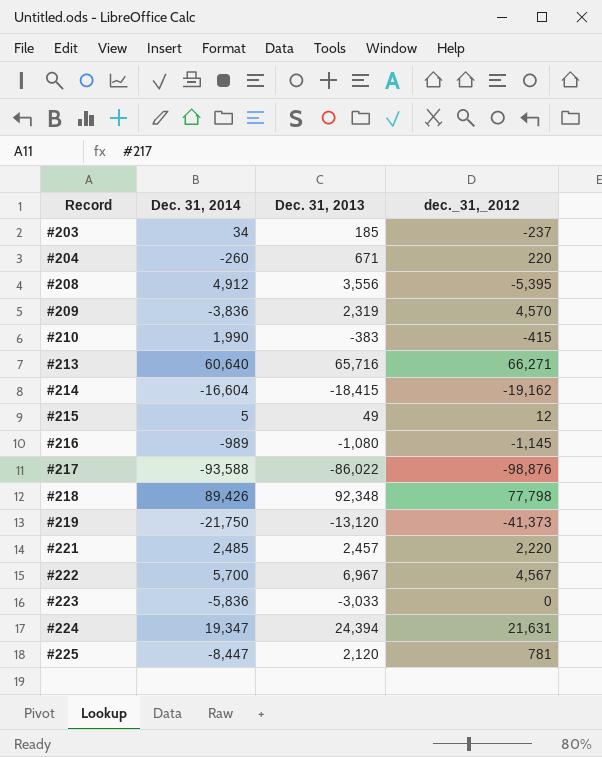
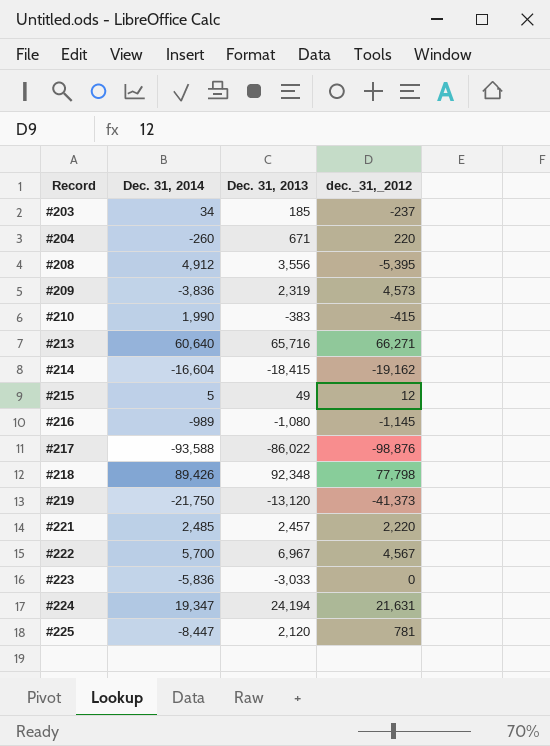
#209 | dec._31,_2012: 4,570 -> 4,573
#224 | Dec. 31, 2013: 24,394 -> 24,194

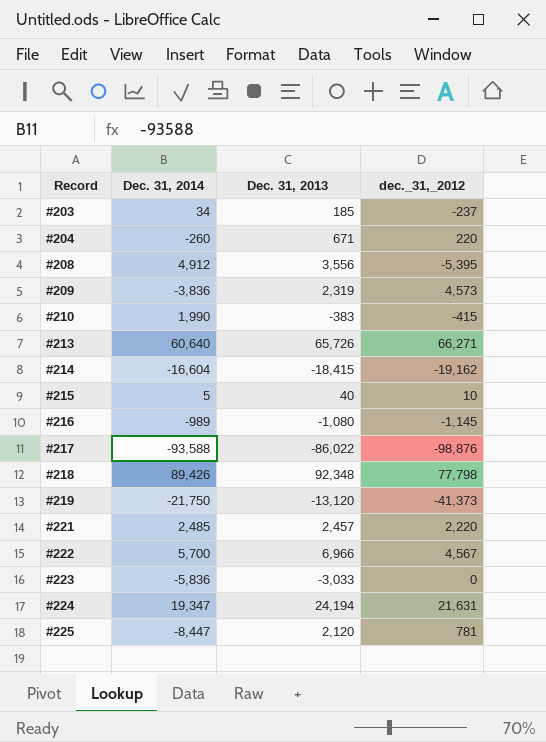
#213 | Dec. 31, 2013: 65,716 -> 65,726
#215 | Dec. 31, 2013: 49 -> 40
#215 | dec._31,_2012: 12 -> 10
#222 | Dec. 31, 2013: 6,967 -> 6,966

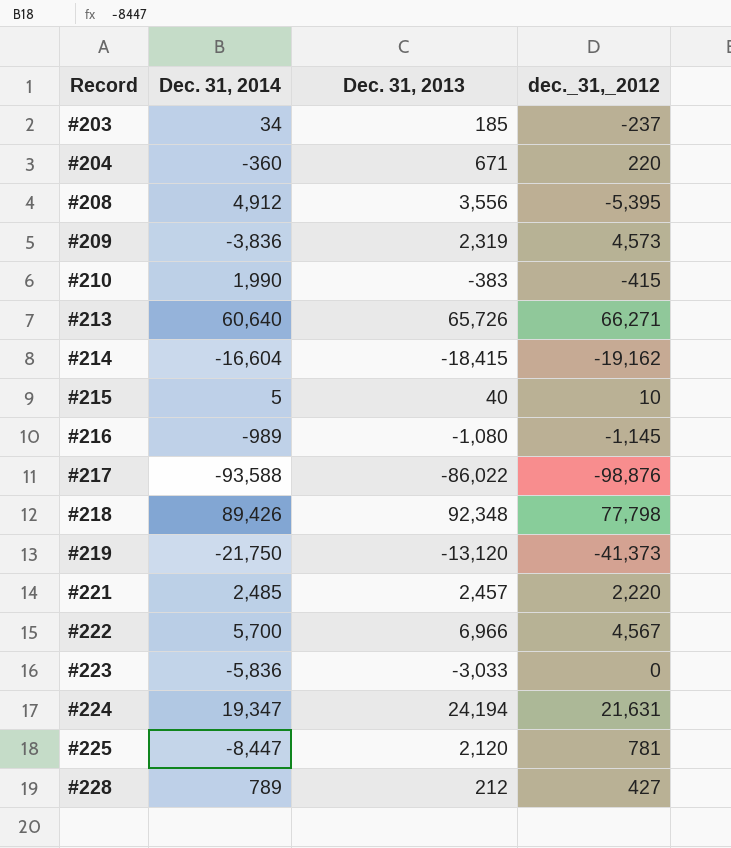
#204 | Dec. 31, 2014: -260 -> -360
row #228: none -> 789 | 212 | 427

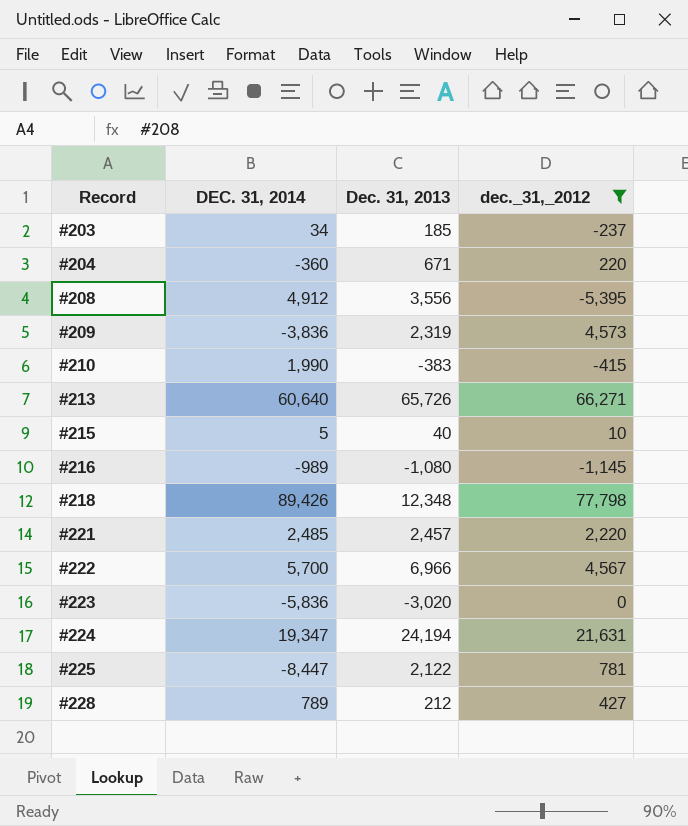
filter: none -> dec._31,_2012 >= -5,395
column name: Dec. 31, 2014 -> DEC. 31, 2014
#218 | Dec. 31, 2013: 92,348 -> 12,348
#223 | Dec. 31, 2013: -3,033 -> -3,020
#225 | Dec. 31, 2013: 2,120 -> 2,122

